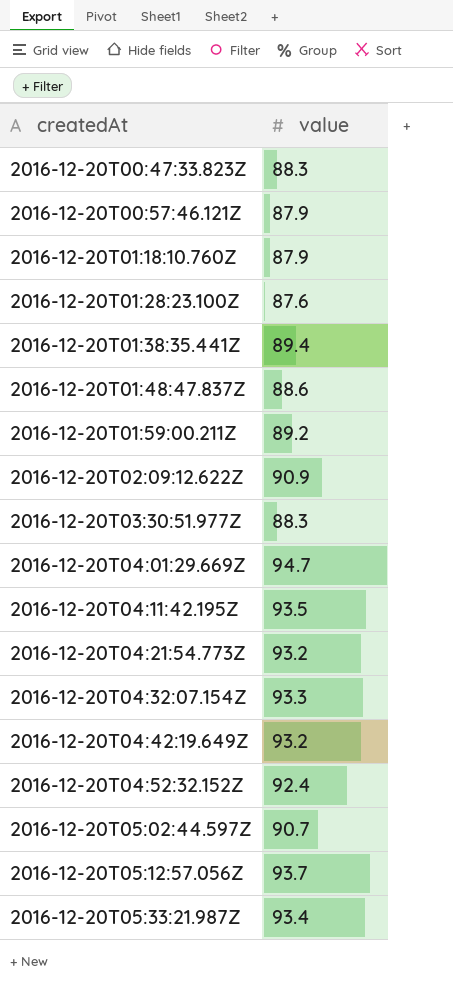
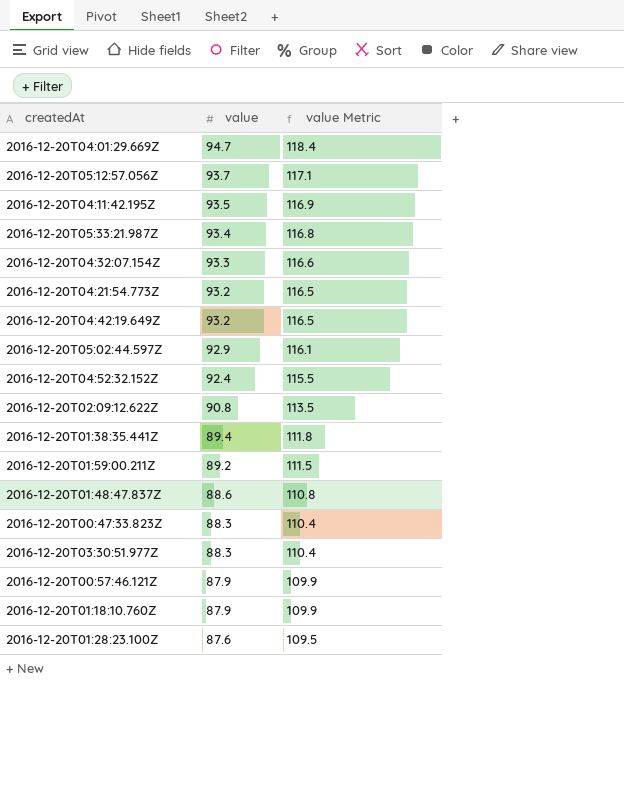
row order: createdAt ascending -> value descending
column value Metric | formula: none -> [value] * 1.25
2016-12-20T05:02:44.597Z | value: 90.7 -> 92.9
2016-12-20T02:09:12.622Z | value: 90.9 -> 90.8

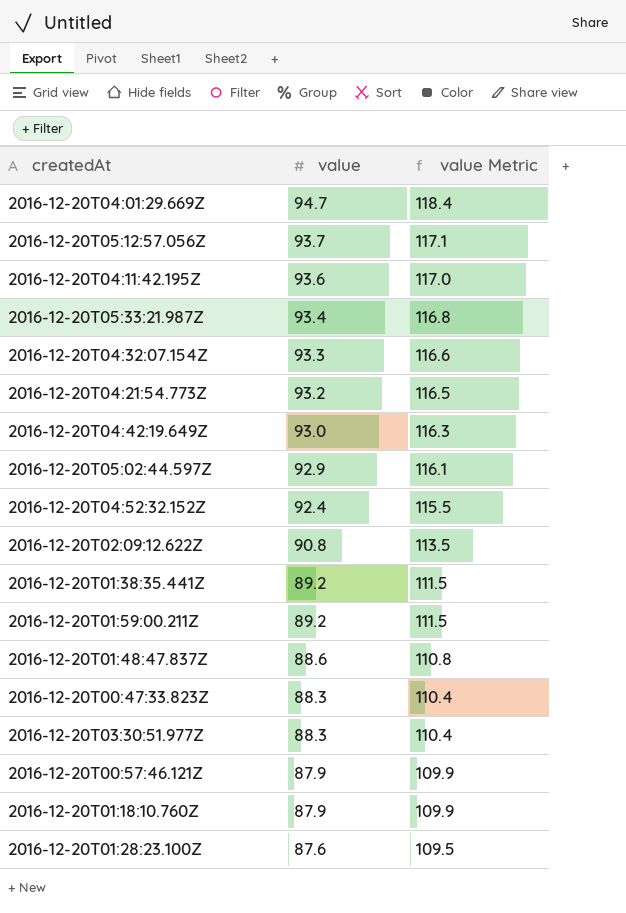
2016-12-20T04:11:42.195Z | value: 93.5 -> 93.6
2016-12-20T04:11:42.195Z | value Metric: 116.9 -> 117.0
2016-12-20T04:42:19.649Z | value: 93.2 -> 93.0
2016-12-20T04:42:19.649Z | value Metric: 116.5 -> 116.3
2016-12-20T01:38:35.441Z | value: 89.4 -> 89.2
2016-12-20T01:38:35.441Z | value Metric: 111.8 -> 111.5

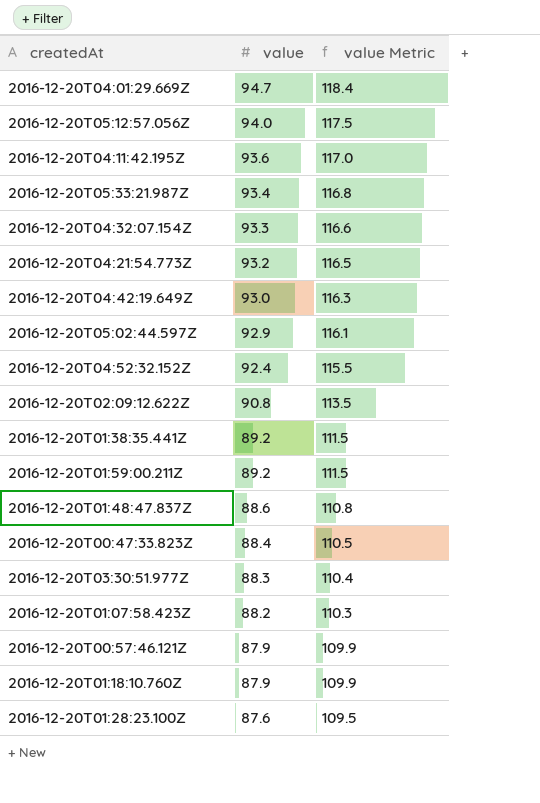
2016-12-20T05:12:57.056Z | value: 93.7 -> 94.0
2016-12-20T05:12:57.056Z | value Metric: 117.1 -> 117.5
2016-12-20T00:47:33.823Z | value: 88.3 -> 88.4
2016-12-20T00:47:33.823Z | value Metric: 110.4 -> 110.5
row 2016-12-20T01:07:58.423Z: none -> 88.2 | 110.3

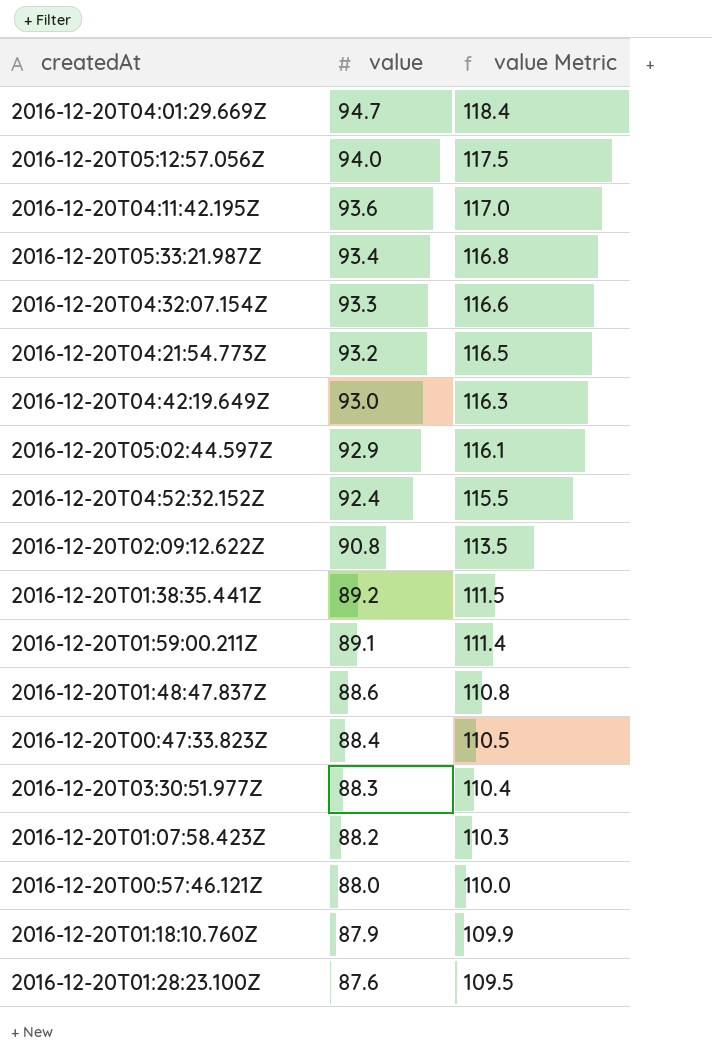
2016-12-20T01:59:00.211Z | value: 89.2 -> 89.1
2016-12-20T01:59:00.211Z | value Metric: 111.5 -> 111.4
2016-12-20T00:57:46.121Z | value: 87.9 -> 88.0
2016-12-20T00:57:46.121Z | value Metric: 109.9 -> 110.0

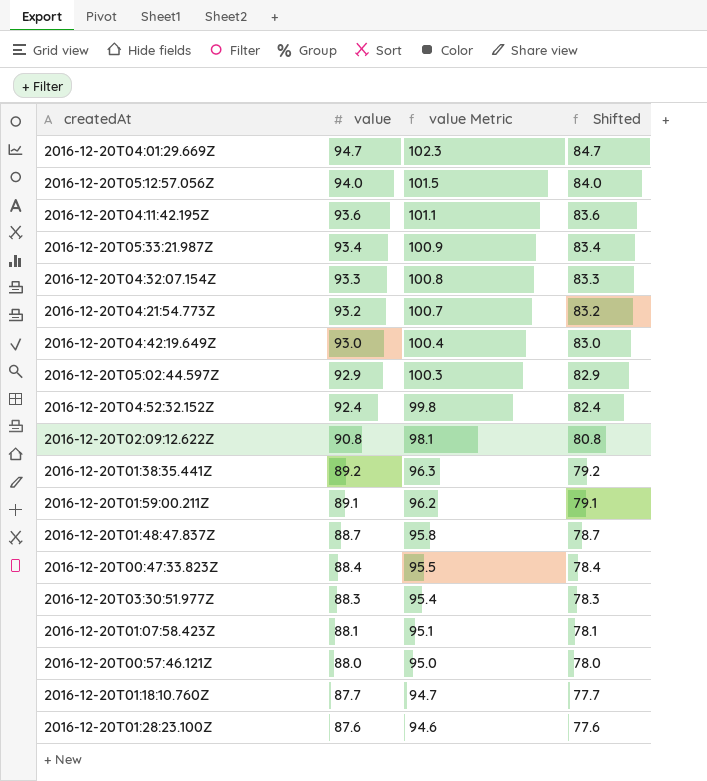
column value Metric | formula: [value] * 1.25 -> [value] * 1.08
column Shifted | formula: none -> [value] - 10
2016-12-20T01:48:47.837Z | value: 88.6 -> 88.7
2016-12-20T01:07:58.423Z | value: 88.2 -> 88.1
2016-12-20T01:18:10.760Z | value: 87.9 -> 87.7

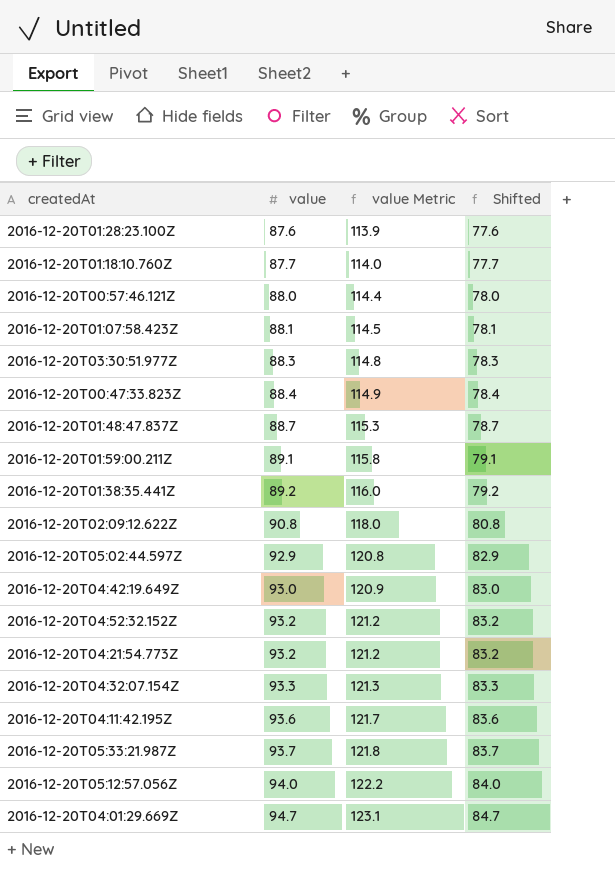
row order: value descending -> value ascending
column value Metric | formula: [value] * 1.08 -> [value] * 1.3
2016-12-20T04:52:32.152Z | value: 92.4 -> 93.2
2016-12-20T04:52:32.152Z | Shifted: 82.4 -> 83.2
2016-12-20T05:33:21.987Z | value: 93.4 -> 93.7
2016-12-20T05:33:21.987Z | Shifted: 83.4 -> 83.7

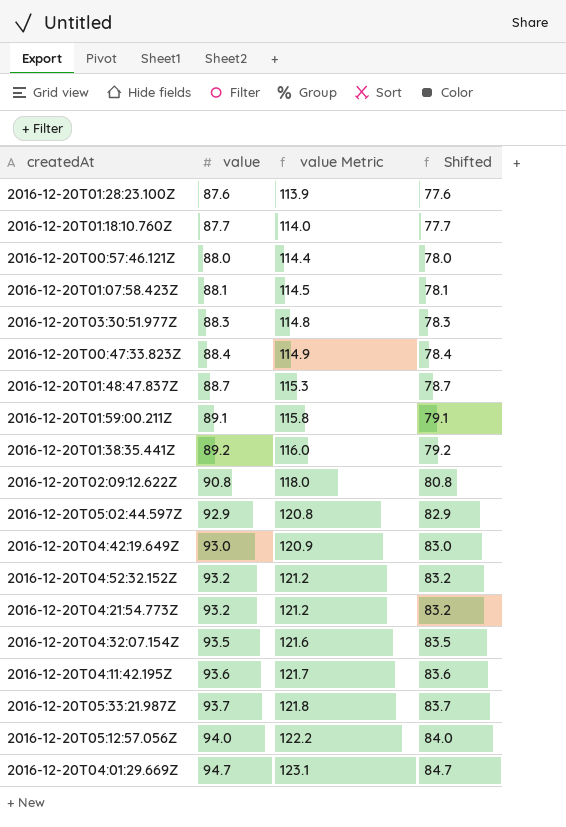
2016-12-20T04:32:07.154Z | value: 93.3 -> 93.5
2016-12-20T04:32:07.154Z | value Metric: 121.3 -> 121.6
2016-12-20T04:32:07.154Z | Shifted: 83.3 -> 83.5

